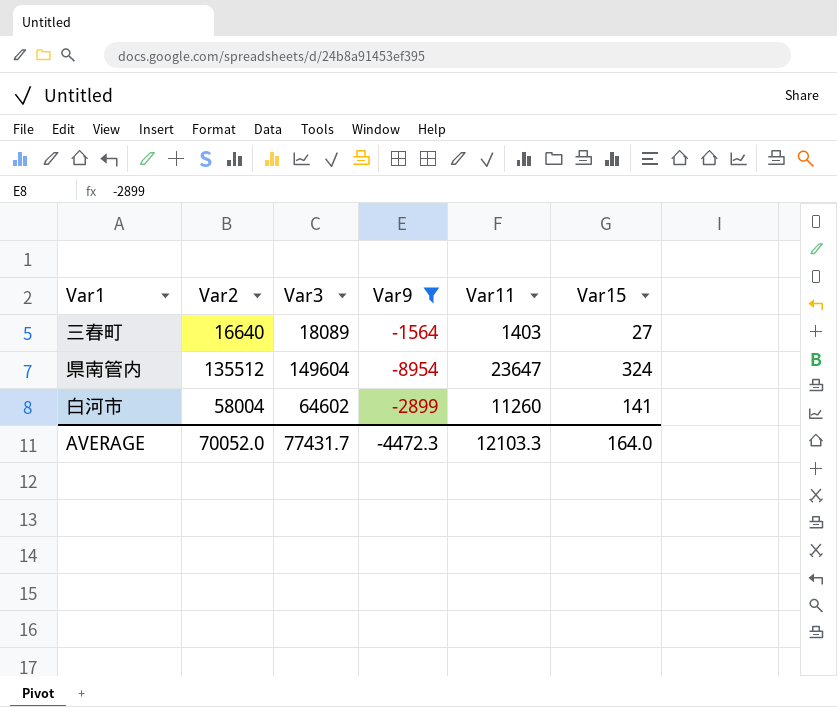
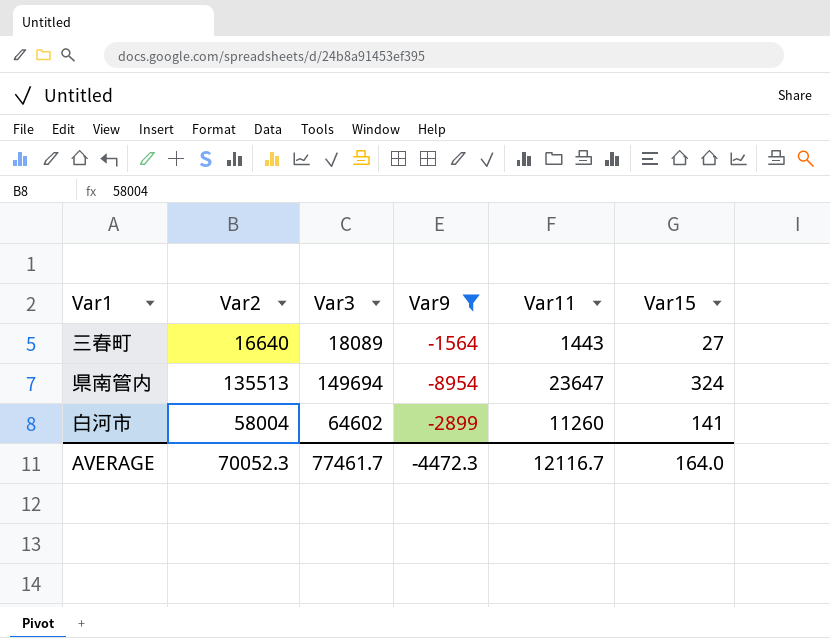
三春町 | Var11: 1403 -> 1443
県南管内 | Var2: 135512 -> 135513
県南管内 | Var3: 149604 -> 149694
AVERAGE | Var2: 70052.0 -> 70052.3
AVERAGE | Var3: 77431.7 -> 77461.7
AVERAGE | Var11: 12103.3 -> 12116.7

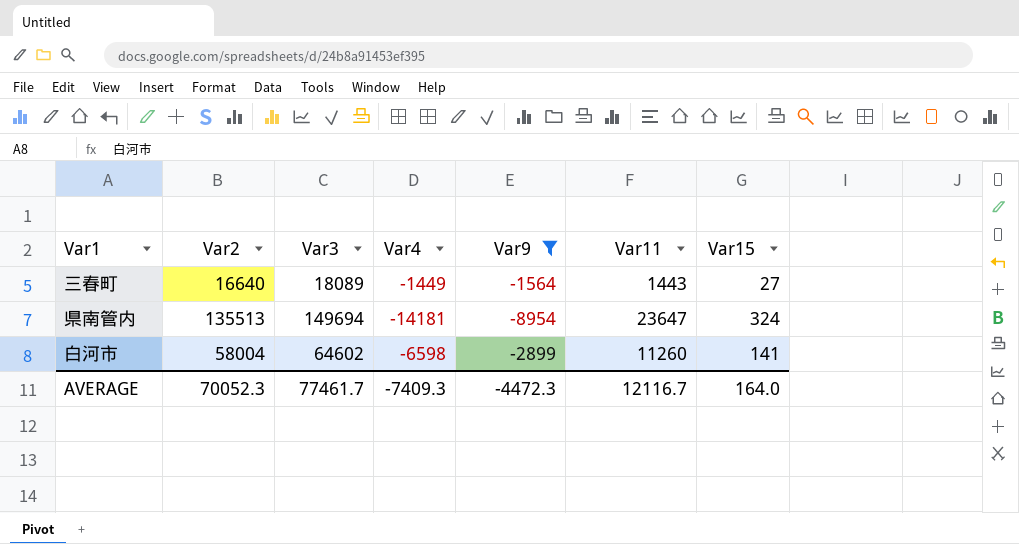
column Var4 | formula: none -> [Var2] - [Var3]

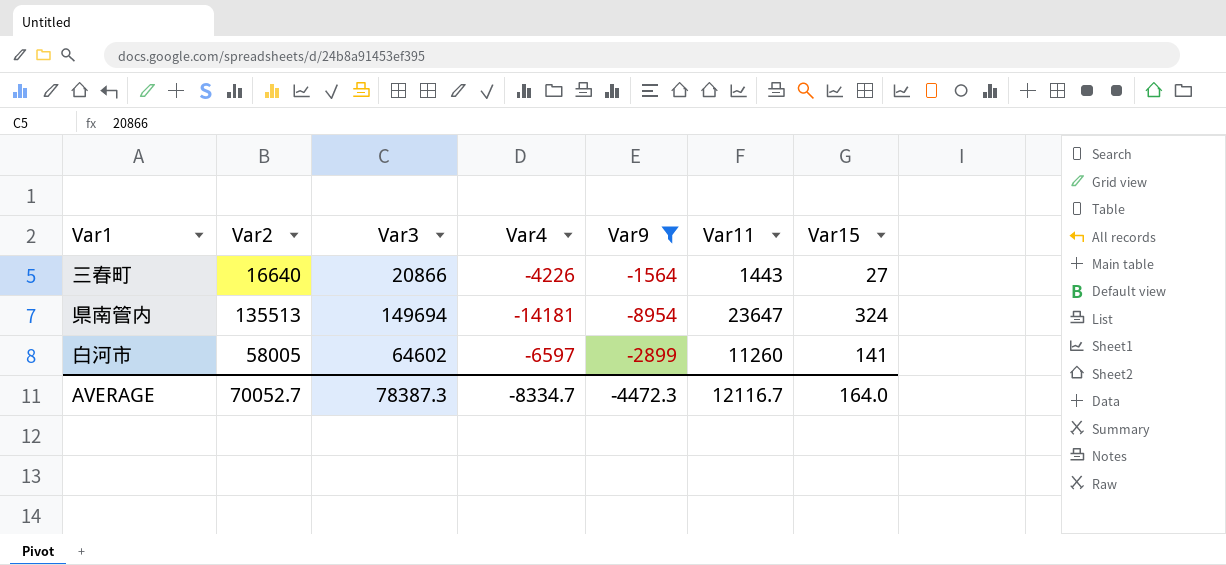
三春町 | Var3: 18089 -> 20866
三春町 | Var4: -1449 -> -4226
白河市 | Var2: 58004 -> 58005
白河市 | Var4: -6598 -> -6597
AVERAGE | Var2: 70052.3 -> 70052.7
AVERAGE | Var3: 77461.7 -> 78387.3
AVERAGE | Var4: -7409.3 -> -8334.7

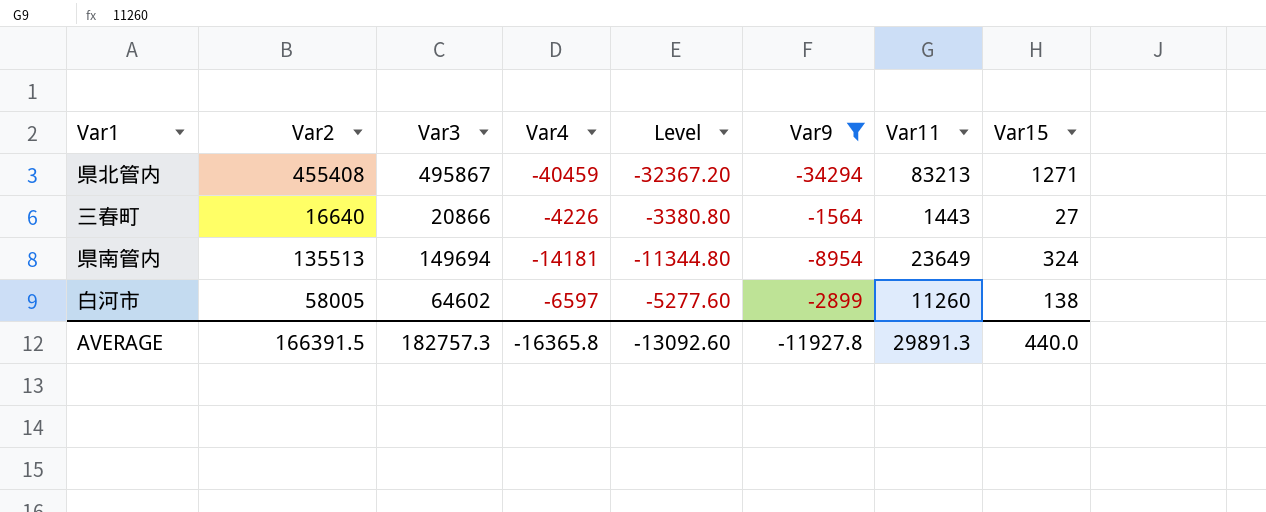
column Level | formula: none -> [Var4] * 0.8
row 県北管内: none -> 455408 | 495867 | -40459 | -32367.20 | -34294 | 83213 | 1271
県南管内 | Var11: 23647 -> 23649
白河市 | Var15: 141 -> 138
AVERAGE | Var2: 70052.7 -> 166391.5
AVERAGE | Var3: 78387.3 -> 182757.3
AVERAGE | Var4: -8334.7 -> -16365.8
AVERAGE | Var9: -4472.3 -> -11927.8
AVERAGE | Var11: 12116.7 -> 29891.3
AVERAGE | Var15: 164.0 -> 440.0

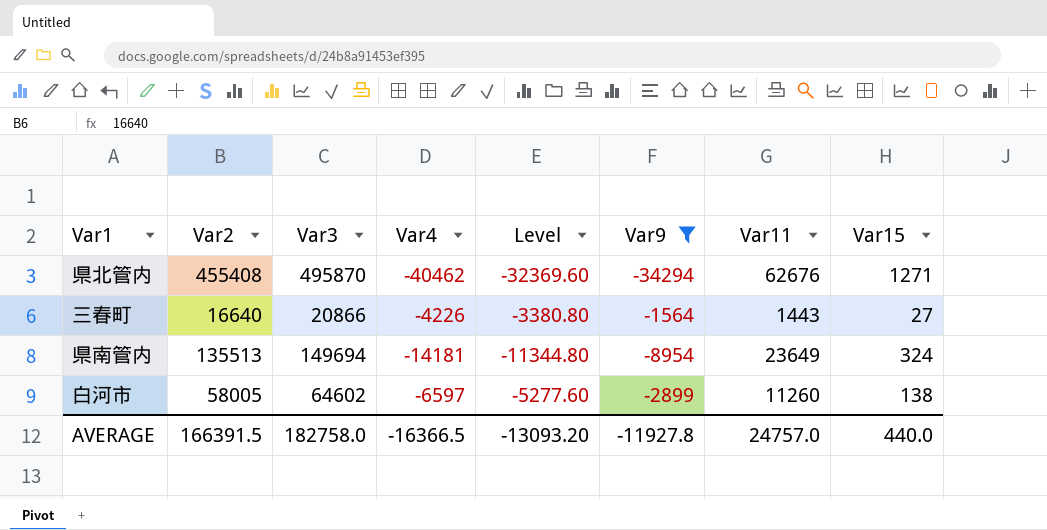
県北管内 | Var3: 495867 -> 495870
県北管内 | Var4: -40459 -> -40462
県北管内 | Level: -32367.20 -> -32369.60
県北管内 | Var11: 83213 -> 62676
AVERAGE | Var3: 182757.3 -> 182758.0
AVERAGE | Var4: -16365.8 -> -16366.5
AVERAGE | Level: -13092.60 -> -13093.20
AVERAGE | Var11: 29891.3 -> 24757.0

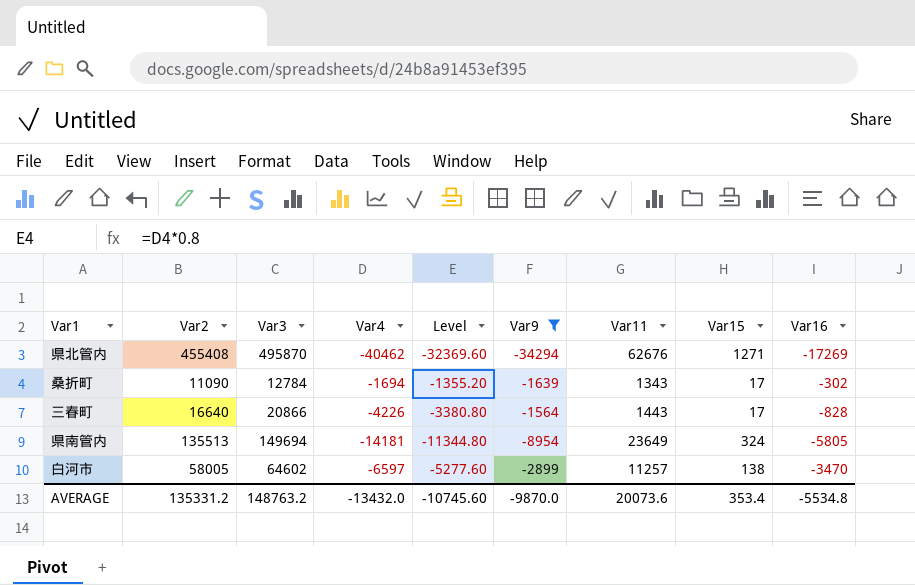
column Var16 | position: none -> 9
row 桑折町: none -> 11090 | 12784 | -1694 | -1355.20 | -1639 | 1343 | 17 | -302
三春町 | Var15: 27 -> 17
白河市 | Var11: 11260 -> 11257
AVERAGE | Var2: 166391.5 -> 135331.2
AVERAGE | Var3: 182758.0 -> 148763.2
AVERAGE | Var4: -16366.5 -> -13432.0
AVERAGE | Level: -13093.20 -> -10745.60
AVERAGE | Var9: -11927.8 -> -9870.0
AVERAGE | Var11: 24757.0 -> 20073.6
AVERAGE | Var15: 440.0 -> 353.4

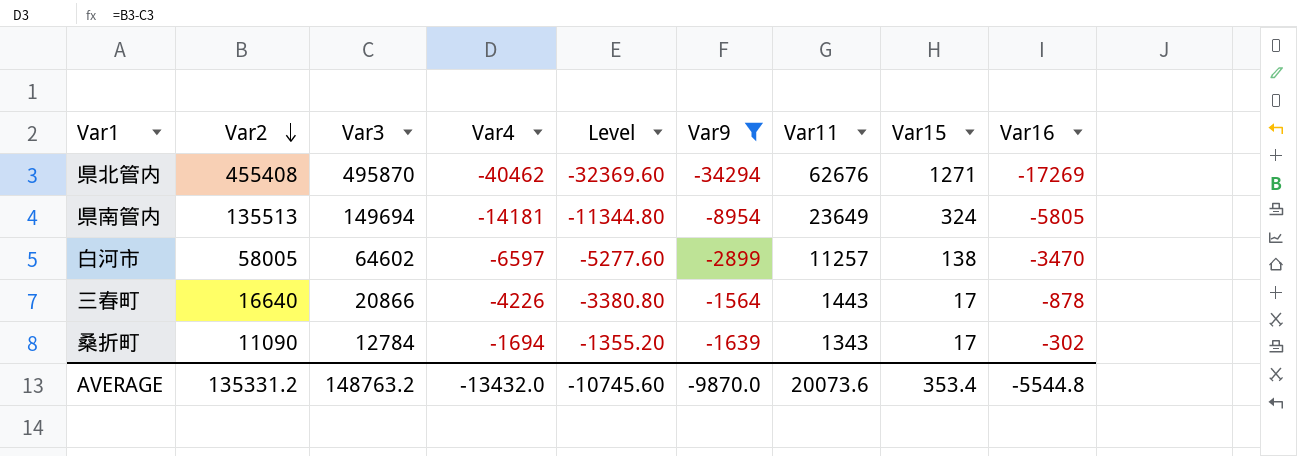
row order: none -> Var2 descending
三春町 | Var16: -828 -> -878
AVERAGE | Var16: -5534.8 -> -5544.8

